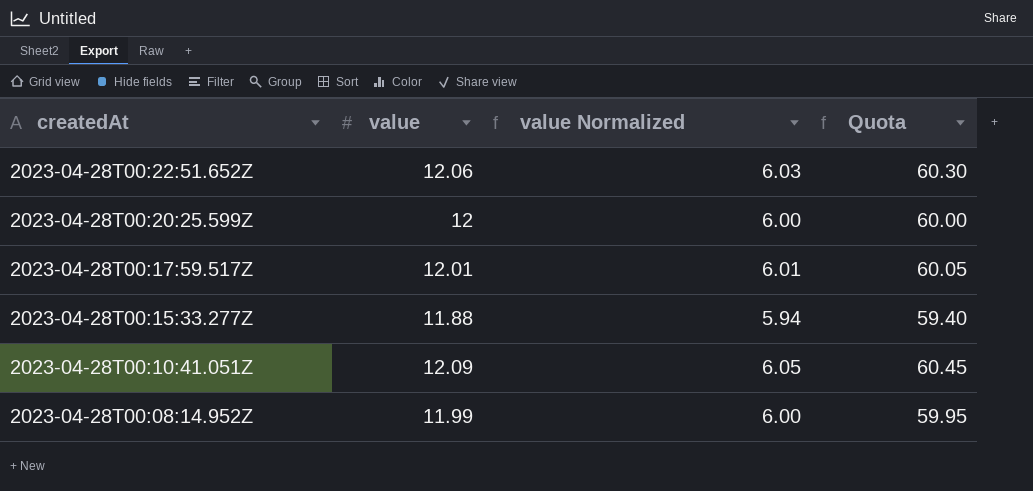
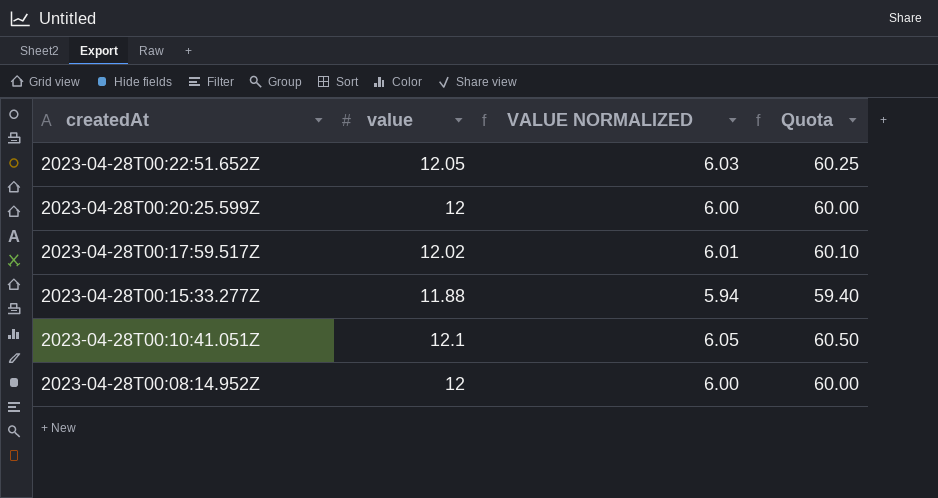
column name: value Normalized -> VALUE NORMALIZED
2023-04-28T00:22:51.652Z | value: 12.06 -> 12.05
2023-04-28T00:22:51.652Z | Quota: 60.30 -> 60.25
2023-04-28T00:17:59.517Z | value: 12.01 -> 12.02
2023-04-28T00:17:59.517Z | Quota: 60.05 -> 60.10
2023-04-28T00:10:41.051Z | value: 12.09 -> 12.1
2023-04-28T00:10:41.051Z | Quota: 60.45 -> 60.50
2023-04-28T00:08:14.952Z | value: 11.99 -> 12
2023-04-28T00:08:14.952Z | Quota: 59.95 -> 60.00

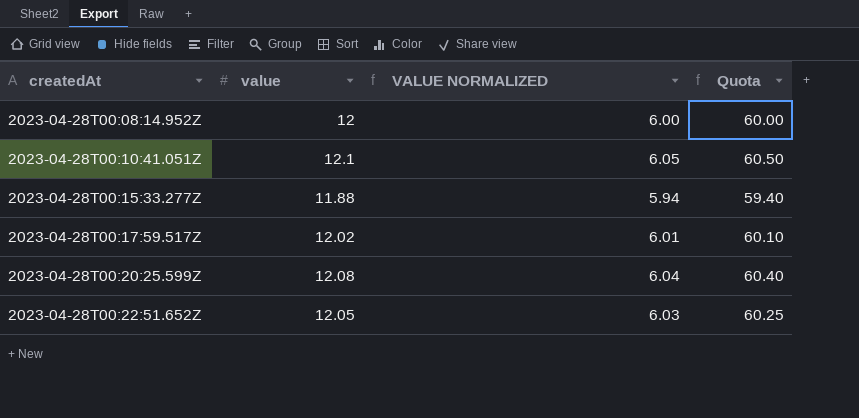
row order: createdAt descending -> createdAt ascending
2023-04-28T00:20:25.599Z | value: 12 -> 12.08
2023-04-28T00:20:25.599Z | VALUE NORMALIZED: 6.00 -> 6.04
2023-04-28T00:20:25.599Z | Quota: 60.00 -> 60.40

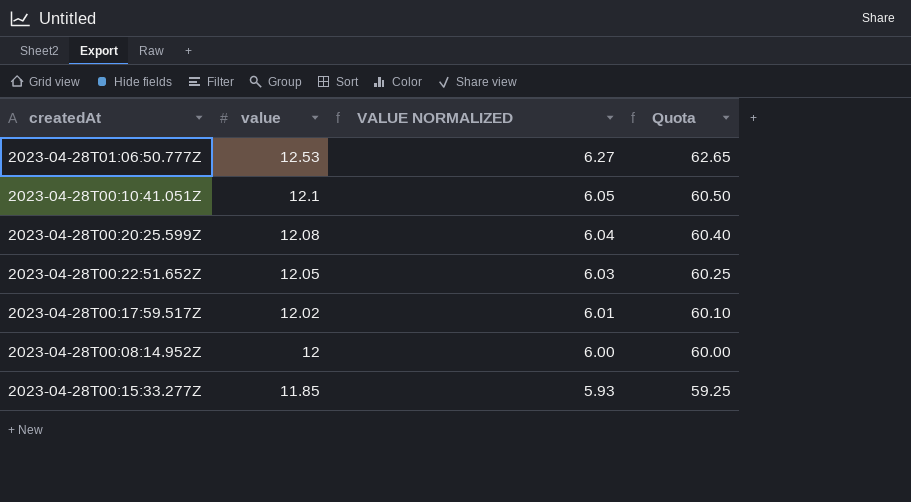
row order: createdAt ascending -> value descending
row 2023-04-28T01:06:50.777Z: none -> 12.53 | 6.27 | 62.65
2023-04-28T00:15:33.277Z | value: 11.88 -> 11.85
2023-04-28T00:15:33.277Z | VALUE NORMALIZED: 5.94 -> 5.93
2023-04-28T00:15:33.277Z | Quota: 59.40 -> 59.25

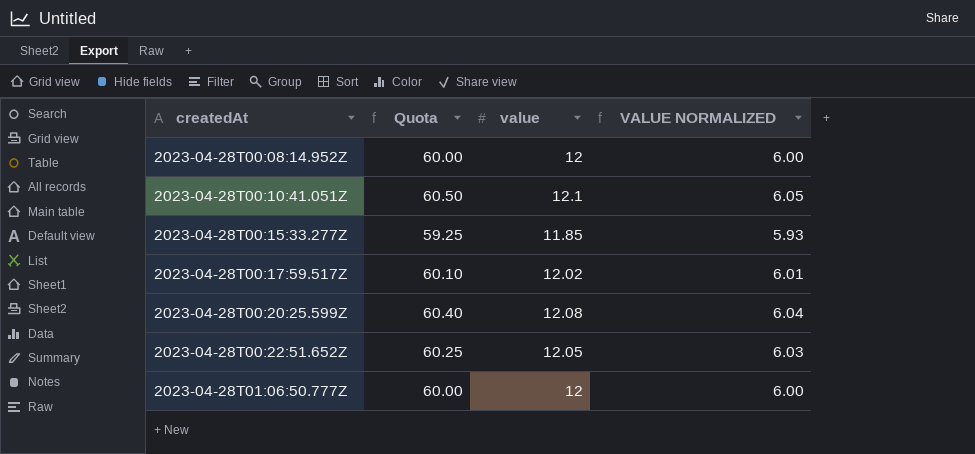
row order: value descending -> createdAt ascending
column Quota | position: 4 -> 2
2023-04-28T01:06:50.777Z | Quota: 62.65 -> 60.00
2023-04-28T01:06:50.777Z | value: 12.53 -> 12
2023-04-28T01:06:50.777Z | VALUE NORMALIZED: 6.27 -> 6.00

